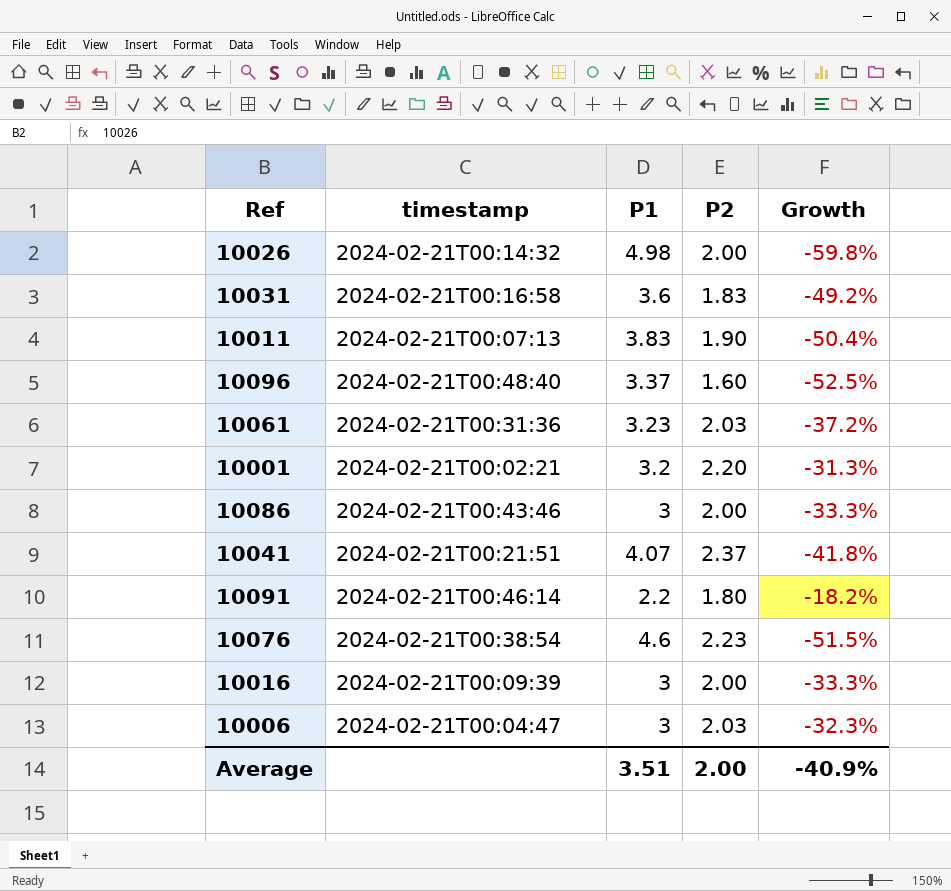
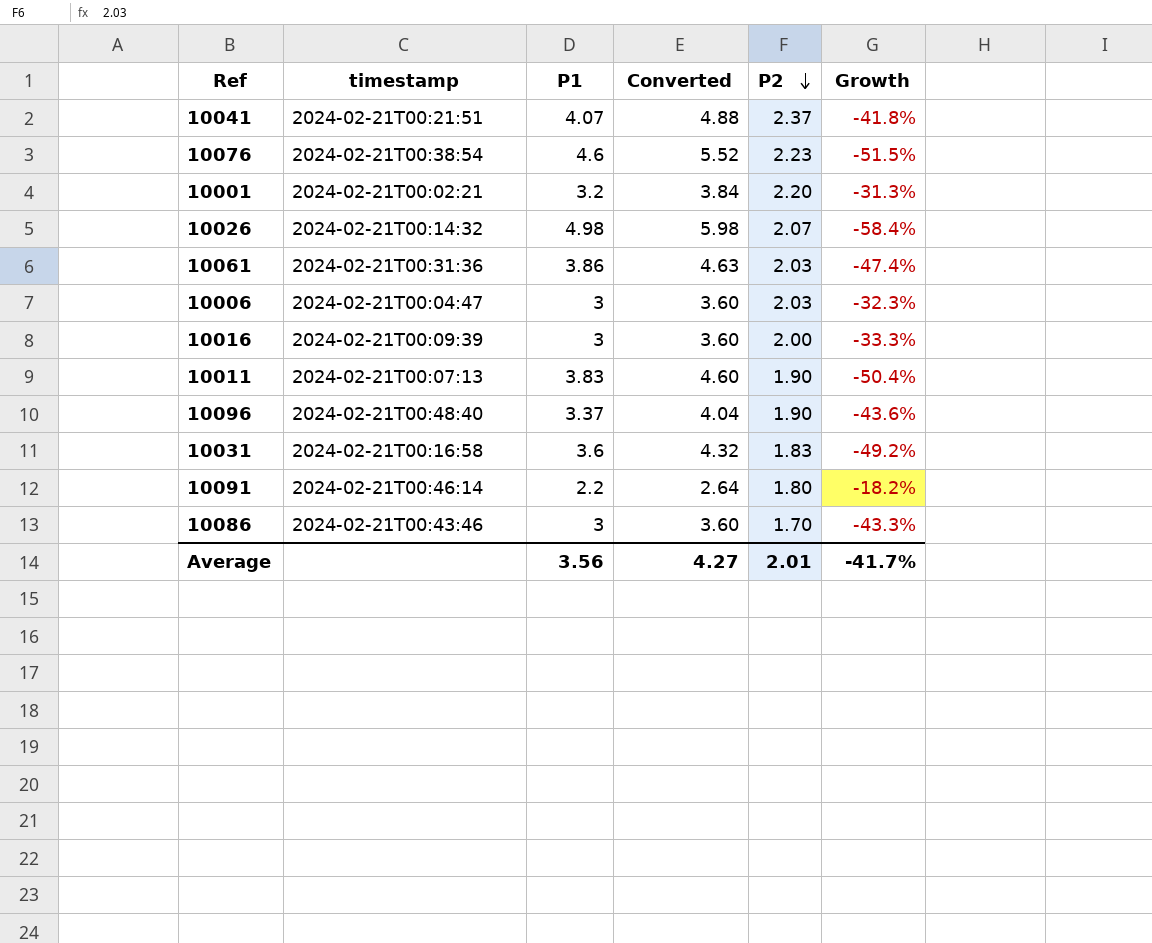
row order: none -> P2 descending
column Converted | formula: none -> [P1] * 1.2
10026 | P2: 2.00 -> 2.07
10026 | Growth: -59.8% -> -58.4%
10061 | P1: 3.23 -> 3.86
10061 | Growth: -37.2% -> -47.4%
10096 | P2: 1.60 -> 1.90
10096 | Growth: -52.5% -> -43.6%
10086 | P2: 2.00 -> 1.70
10086 | Growth: -33.3% -> -43.3%
Average | P1: 3.51 -> 3.56
Average | P2: 2.00 -> 2.01
Average | Growth: -40.9% -> -41.7%

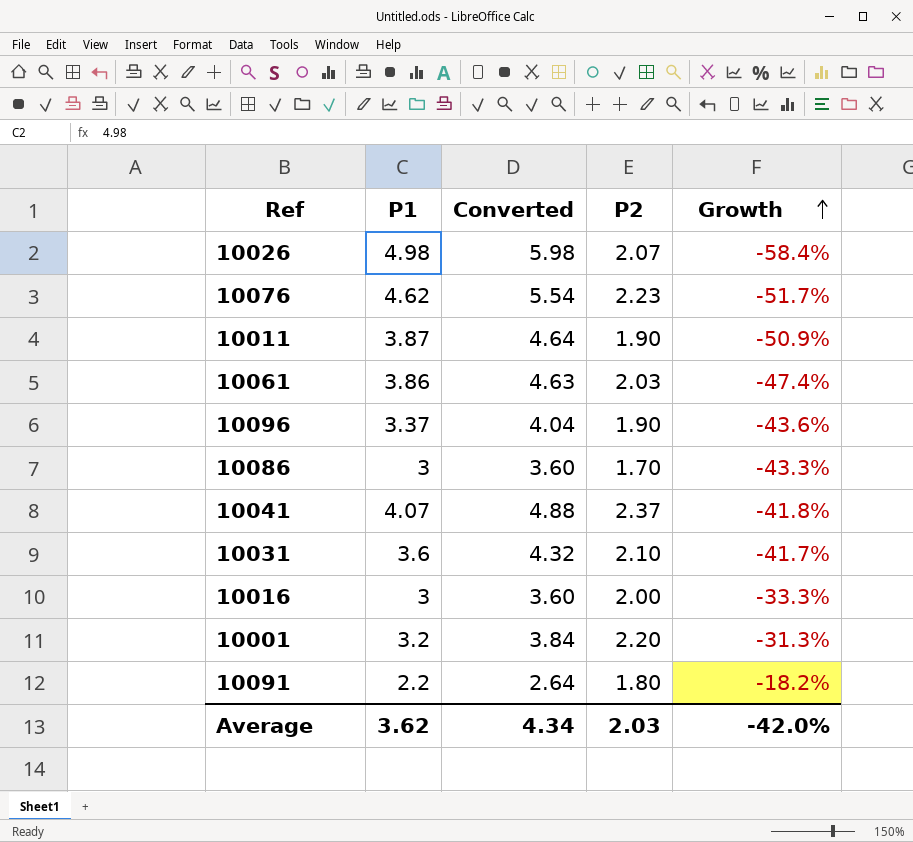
row order: P2 descending -> Growth ascending
column timestamp | position: 2 -> none
row 10006: 2024-02-21T00:04:47 | 3 | 3.60 | 2.03 | -32.3% -> none
10076 | P1: 4.6 -> 4.62
10076 | Converted: 5.52 -> 5.54
10076 | Growth: -51.5% -> -51.7%
10011 | P1: 3.83 -> 3.87
10011 | Converted: 4.60 -> 4.64
10011 | Growth: -50.4% -> -50.9%
10031 | P2: 1.83 -> 2.10
10031 | Growth: -49.2% -> -41.7%
Average | P1: 3.56 -> 3.62
Average | Converted: 4.27 -> 4.34
Average | P2: 2.01 -> 2.03
Average | Growth: -41.7% -> -42.0%

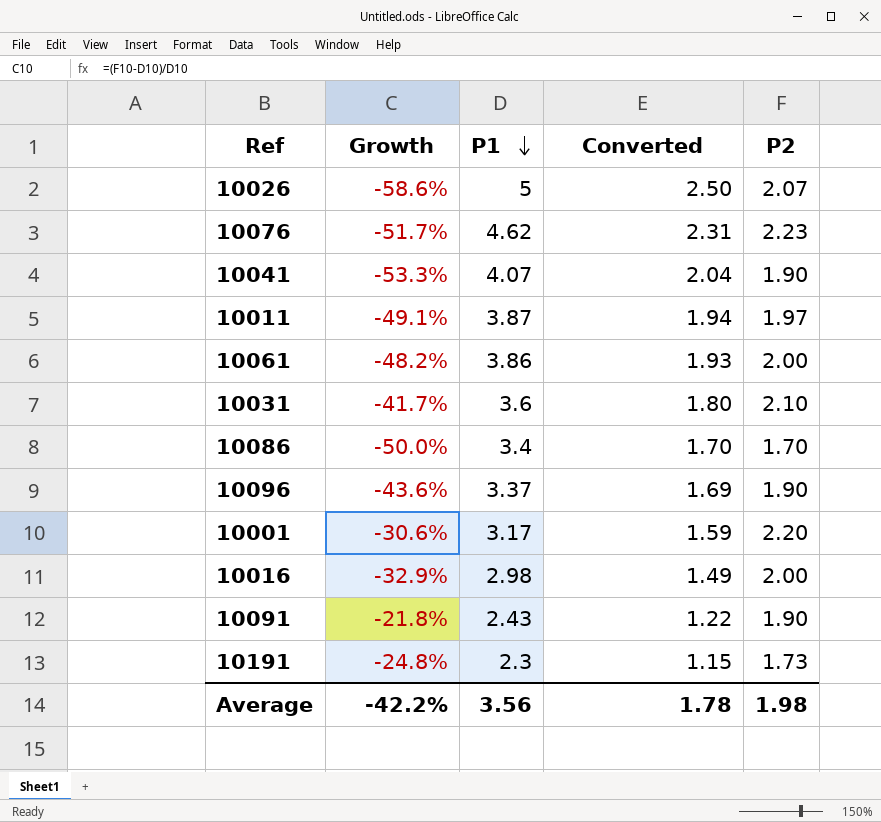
row order: Growth ascending -> P1 descending
column Growth | position: 5 -> 2
column Converted | formula: [P1] * 1.2 -> [P1] * 0.5
10026 | Growth: -58.4% -> -58.6%
10026 | P1: 4.98 -> 5
10041 | Growth: -41.8% -> -53.3%
10041 | P2: 2.37 -> 1.90
10011 | Growth: -50.9% -> -49.1%
10011 | P2: 1.90 -> 1.97
10061 | Growth: -47.4% -> -48.2%
10061 | P2: 2.03 -> 2.00
10086 | Growth: -43.3% -> -50.0%
10086 | P1: 3 -> 3.4
10001 | Growth: -31.3% -> -30.6%
10001 | P1: 3.2 -> 3.17
10016 | Growth: -33.3% -> -32.9%
10016 | P1: 3 -> 2.98
10091 | Growth: -18.2% -> -21.8%
10091 | P1: 2.2 -> 2.43
10091 | P2: 1.80 -> 1.90
row 10191: none -> -24.8% | 2.3 | 1.15 | 1.73
Average | Growth: -42.0% -> -42.2%
Average | P1: 3.62 -> 3.56
Average | Converted: 4.34 -> 1.78
Average | P2: 2.03 -> 1.98

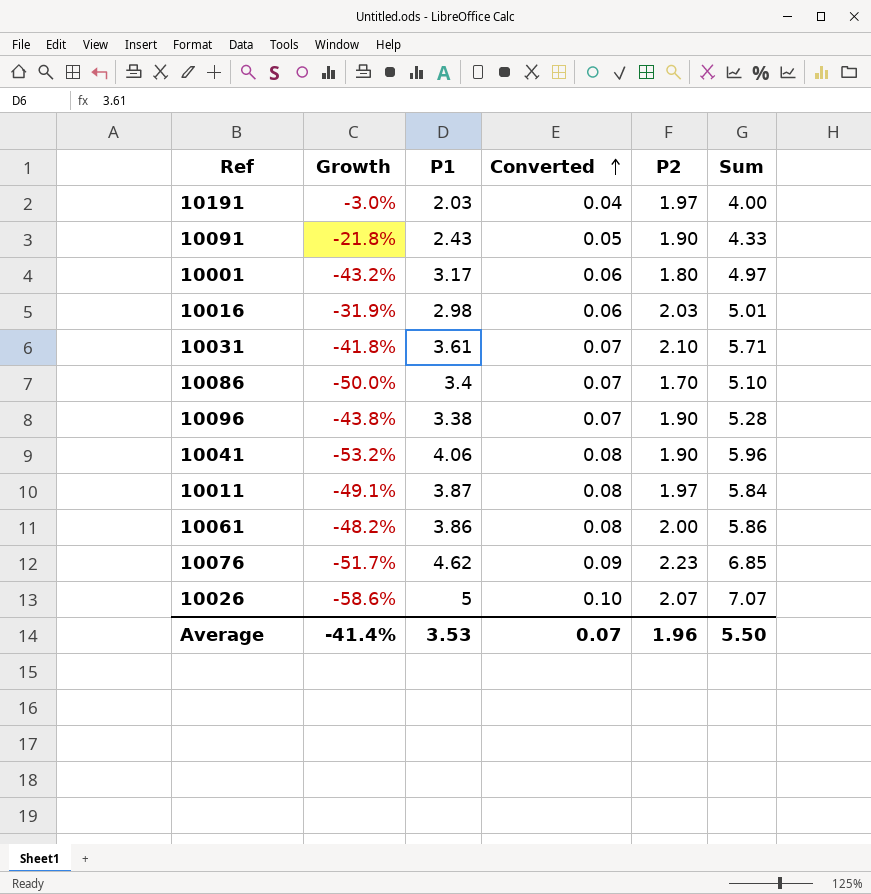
row order: P1 descending -> Converted ascending
column Converted | formula: [P1] * 0.5 -> [P1] * 0.02
column Sum | formula: none -> [P1] + [P2]
10191 | Growth: -24.8% -> -3.0%
10191 | P1: 2.3 -> 2.03
10191 | P2: 1.73 -> 1.97
10001 | Growth: -30.6% -> -43.2%
10001 | P2: 2.20 -> 1.80
10016 | Growth: -32.9% -> -31.9%
10016 | P2: 2.00 -> 2.03
10031 | Growth: -41.7% -> -41.8%
10031 | P1: 3.6 -> 3.61
10096 | Growth: -43.6% -> -43.8%
10096 | P1: 3.37 -> 3.38
10041 | Growth: -53.3% -> -53.2%
10041 | P1: 4.07 -> 4.06
Average | Growth: -42.2% -> -41.4%
Average | P1: 3.56 -> 3.53
Average | Converted: 1.78 -> 0.07
Average | P2: 1.98 -> 1.96

